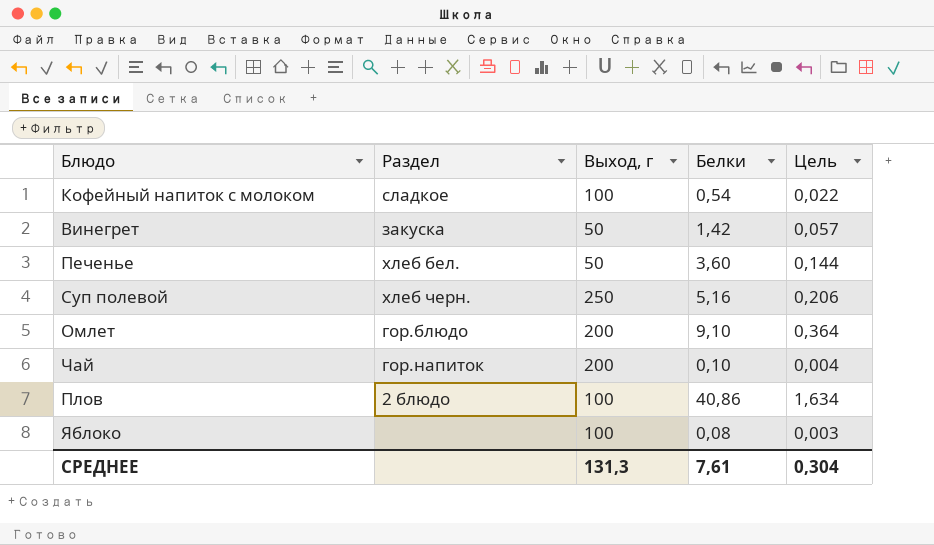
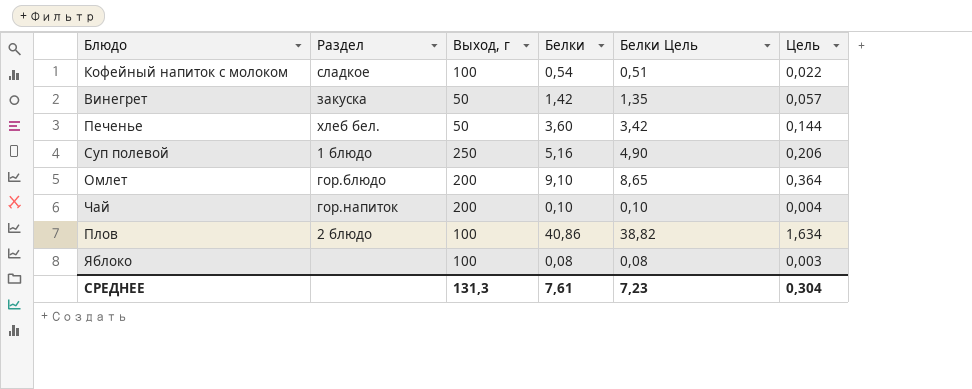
column Белки Цель | formula: none -> [Белки] * 0,95
Суп полевой | Раздел: хлеб черн. -> 1 блюдо

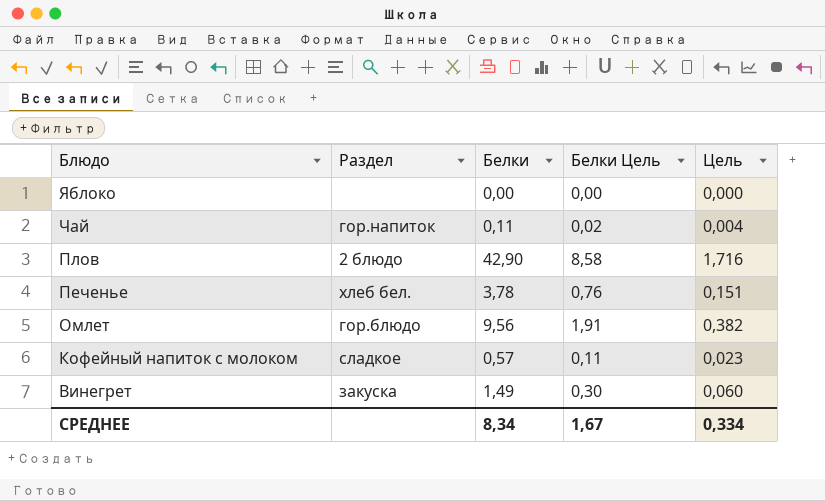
row order: none -> Блюдо descending
column Выход, г | position: 3 -> none
column Белки Цель | formula: [Белки] * 0,95 -> [Белки] * 0,2
row Суп полевой: 1 блюдо | 250 | 5,16 | 4,90 | 0,206 -> none
Яблоко | Белки: 0,08 -> 0,00
Яблоко | Цель: 0,003 -> 0,000
Чай | Белки: 0,10 -> 0,11
Плов | Белки: 40,86 -> 42,90
Плов | Цель: 1,634 -> 1,716
Печенье | Белки: 3,60 -> 3,78
Печенье | Цель: 0,144 -> 0,151
Омлет | Белки: 9,10 -> 9,56
Омлет | Цель: 0,364 -> 0,382
Кофейный напиток с молоком | Белки: 0,54 -> 0,57
Кофейный напиток с молоком | Цель: 0,022 -> 0,023
Винегрет | Белки: 1,42 -> 1,49
Винегрет | Цель: 0,057 -> 0,060
СРЕДНЕЕ | Белки: 7,61 -> 8,34
СРЕДНЕЕ | Белки Цель: 7,23 -> 1,67
СРЕДНЕЕ | Цель: 0,304 -> 0,334

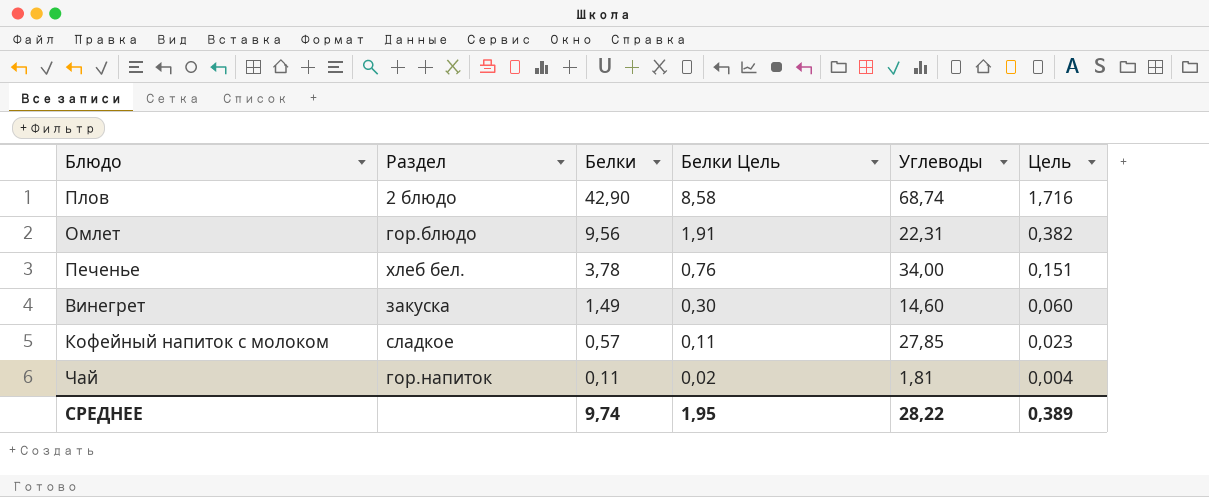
row order: Блюдо descending -> Белки descending
column Углеводы | position: none -> 5
row Яблоко: none | 0,00 | 0,00 | 0,000 -> none
СРЕДНЕЕ | Белки: 8,34 -> 9,74
СРЕДНЕЕ | Белки Цель: 1,67 -> 1,95
СРЕДНЕЕ | Цель: 0,334 -> 0,389

